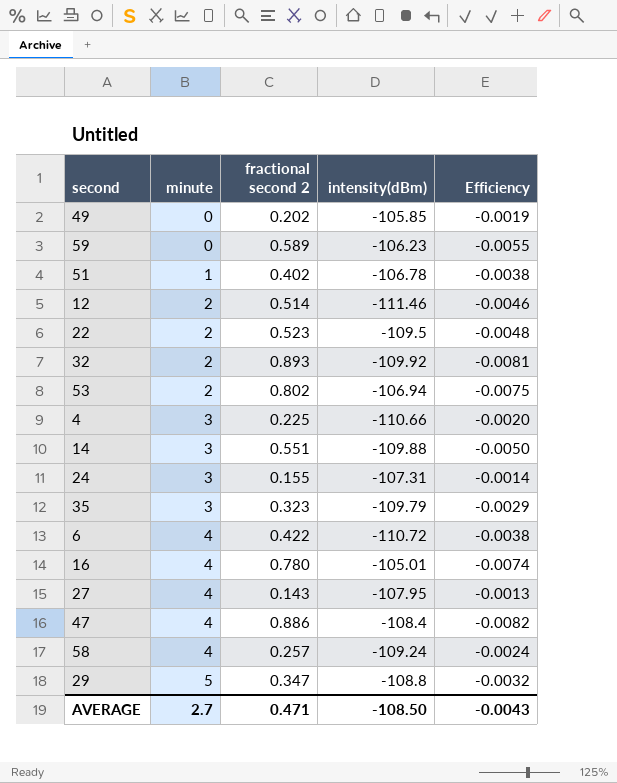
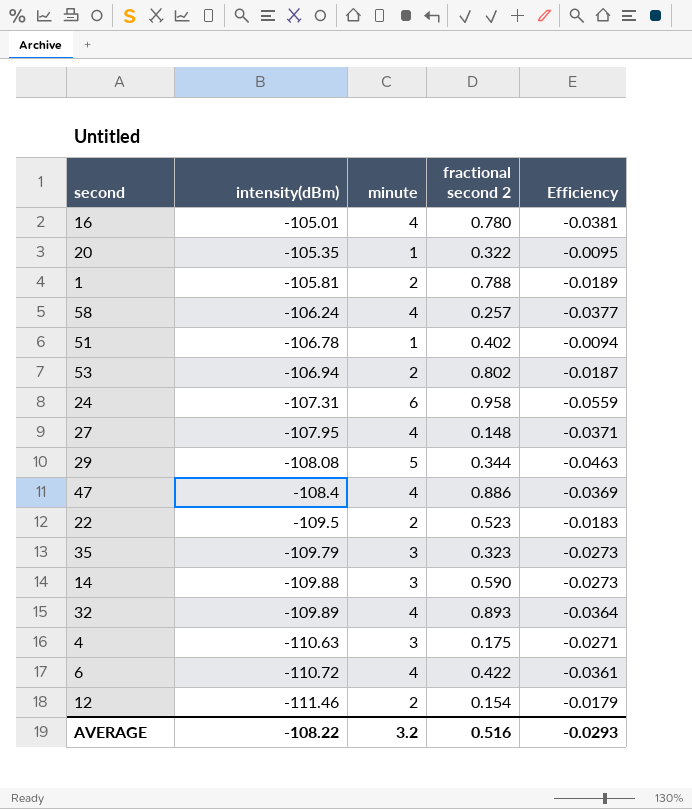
row order: minute ascending -> intensity(dBm) descending
column intensity(dBm) | position: 4 -> 2
column Efficiency | formula: [fractional second 2] / [intensity(dBm)] -> [minute] / [intensity(dBm)]
row 49: 0 | 0.202 | -105.85 | -0.0019 -> none
row 59: 0 | 0.589 | -106.23 | -0.0055 -> none
row 20: none -> -105.35 | 1 | 0.322 | -0.0095
row 1: none -> -105.81 | 2 | 0.788 | -0.0189
58 | intensity(dBm): -109.24 -> -106.24
24 | minute: 3 -> 6
24 | fractional second 2: 0.155 -> 0.958
27 | fractional second 2: 0.143 -> 0.148
29 | intensity(dBm): -108.8 -> -108.08
29 | fractional second 2: 0.347 -> 0.344
14 | fractional second 2: 0.551 -> 0.590
32 | intensity(dBm): -109.92 -> -109.89
32 | minute: 2 -> 4
4 | intensity(dBm): -110.66 -> -110.63
4 | fractional second 2: 0.225 -> 0.175
12 | fractional second 2: 0.514 -> 0.154
AVERAGE | intensity(dBm): -108.50 -> -108.22
AVERAGE | minute: 2.7 -> 3.2
AVERAGE | fractional second 2: 0.471 -> 0.516
AVERAGE | Efficiency: -0.0043 -> -0.0293

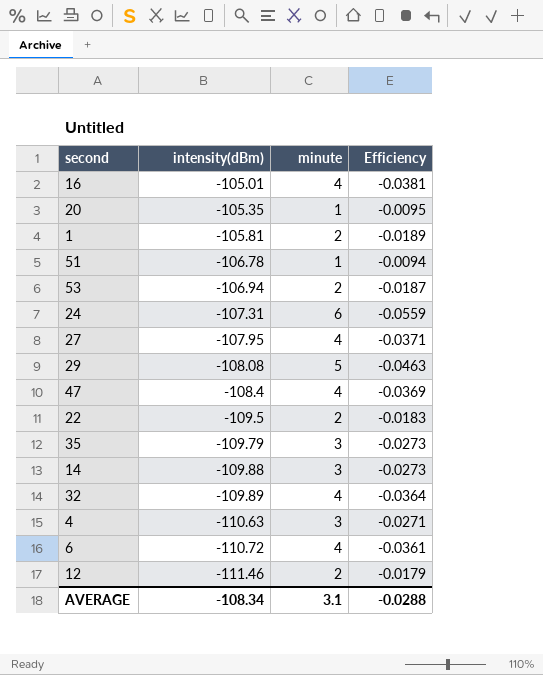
column fractional second 2 | position: 4 -> none
row 58: -106.24 | 4 | 0.257 | -0.0377 -> none
AVERAGE | intensity(dBm): -108.22 -> -108.34
AVERAGE | minute: 3.2 -> 3.1
AVERAGE | Efficiency: -0.0293 -> -0.0288

